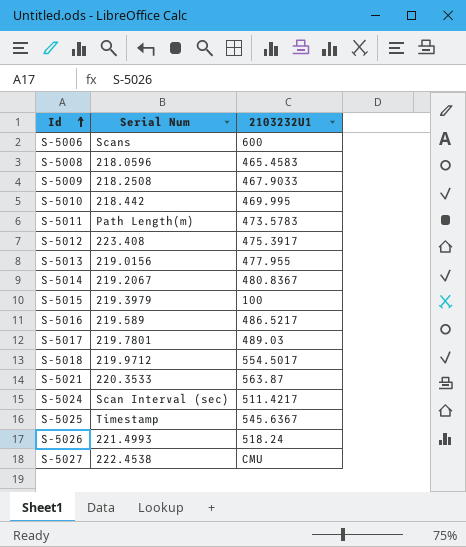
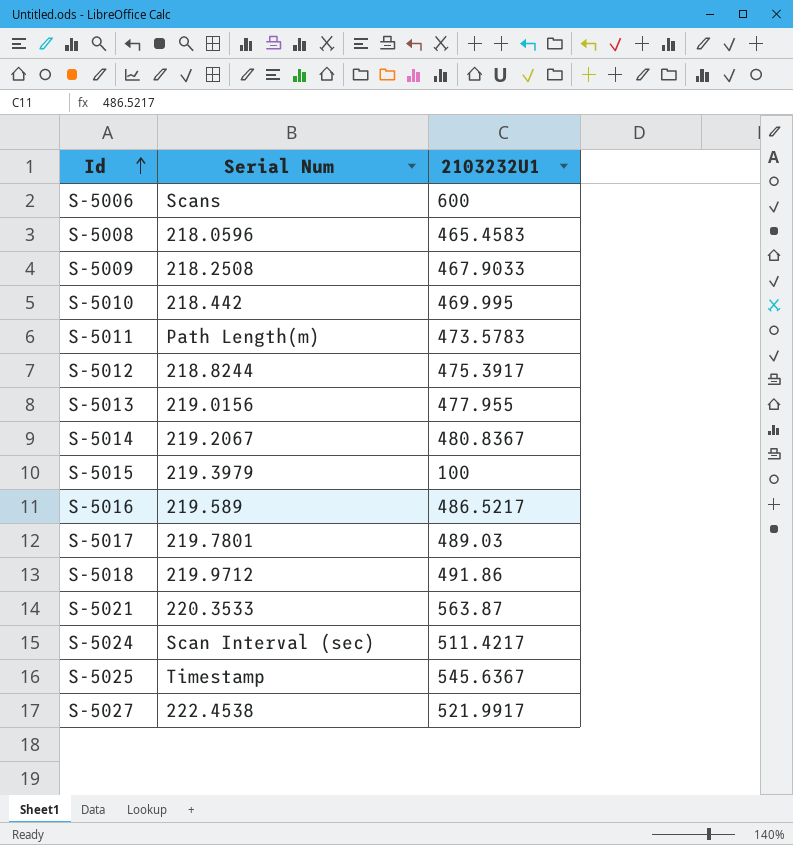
row S-5026: 221.4993 | 518.24 -> none
S-5012 | Serial Num: 223.408 -> 218.8244
S-5018 | 2103232U1: 554.5017 -> 491.86
S-5027 | 2103232U1: CMU -> 521.9917

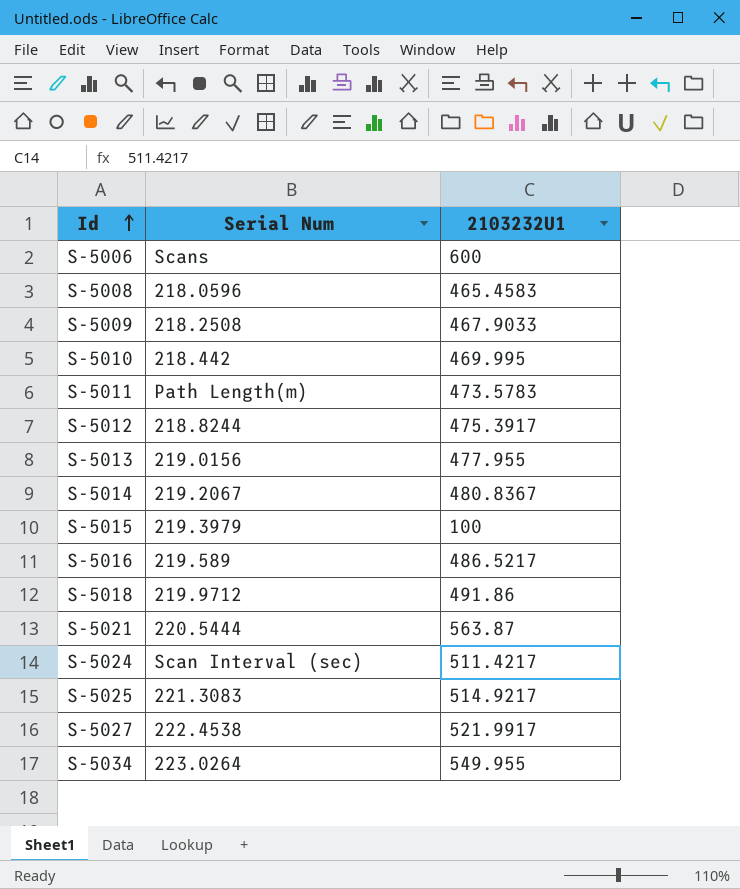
row S-5017: 219.7801 | 489.03 -> none
S-5021 | Serial Num: 220.3533 -> 220.5444
S-5025 | Serial Num: Timestamp -> 221.3083
S-5025 | 2103232U1: 545.6367 -> 514.9217
row S-5034: none -> 223.0264 | 549.955

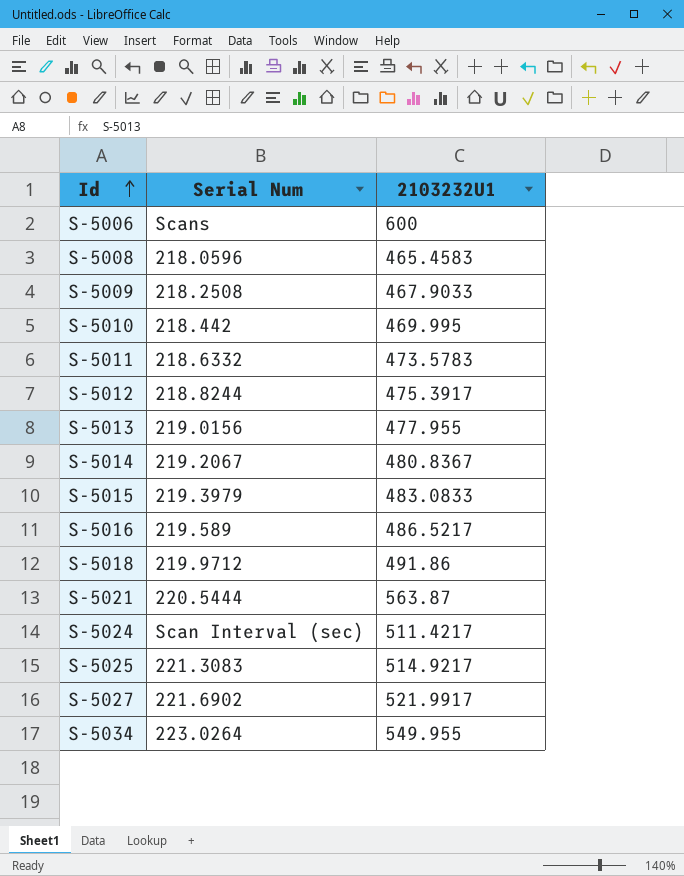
S-5011 | Serial Num: Path Length(m) -> 218.6332
S-5015 | 2103232U1: 100 -> 483.0833
S-5027 | Serial Num: 222.4538 -> 221.6902

